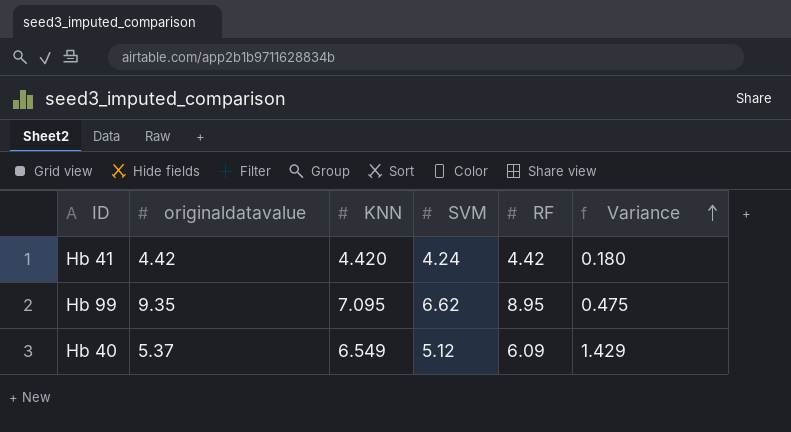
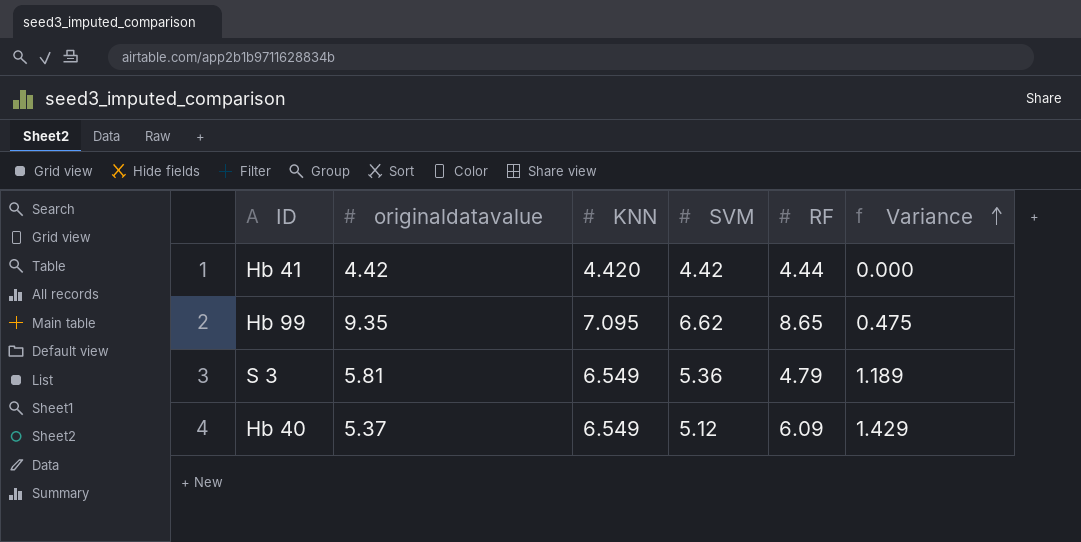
Hb 41 | SVM: 4.24 -> 4.42
Hb 41 | RF: 4.42 -> 4.44
Hb 41 | Variance: 0.180 -> 0.000
Hb 99 | RF: 8.95 -> 8.65
row S 3: none -> 5.81 | 6.549 | 5.36 | 4.79 | 1.189

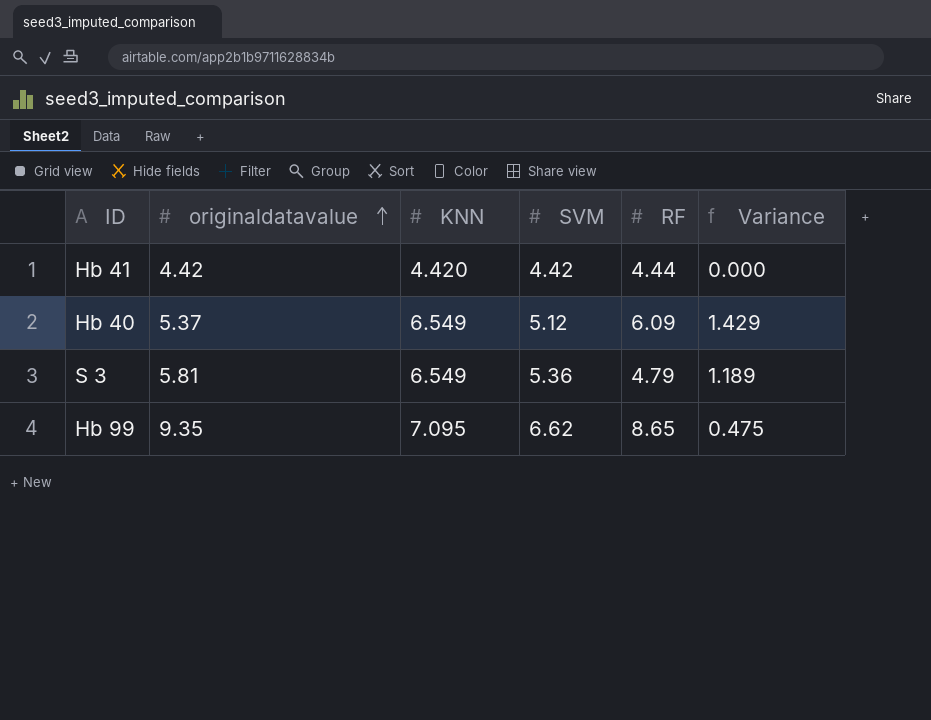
row order: Variance ascending -> originaldatavalue ascending

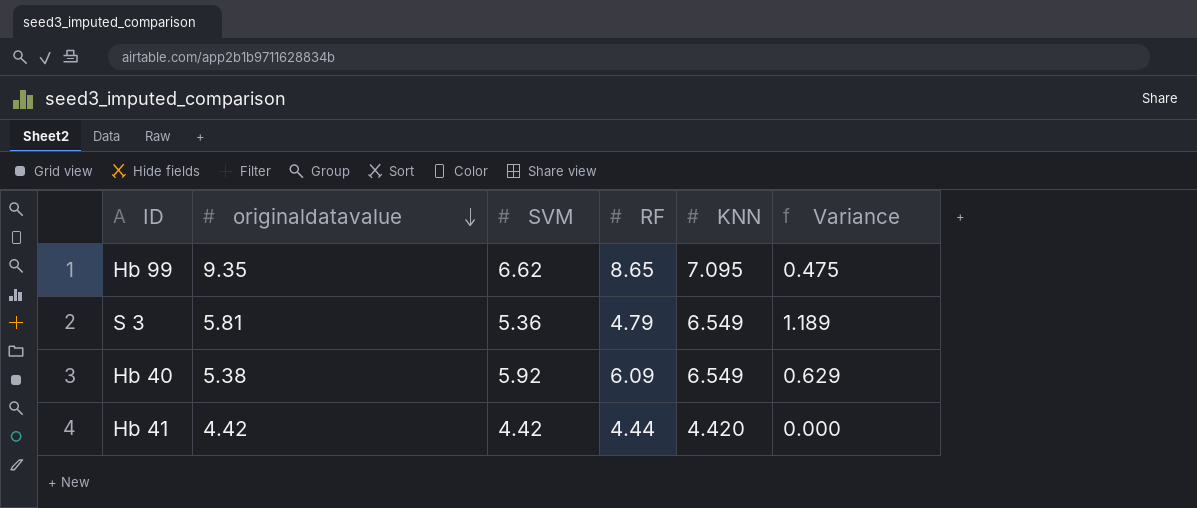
row order: originaldatavalue ascending -> originaldatavalue descending
column KNN | position: 3 -> 5
Hb 40 | originaldatavalue: 5.37 -> 5.38
Hb 40 | SVM: 5.12 -> 5.92
Hb 40 | Variance: 1.429 -> 0.629

